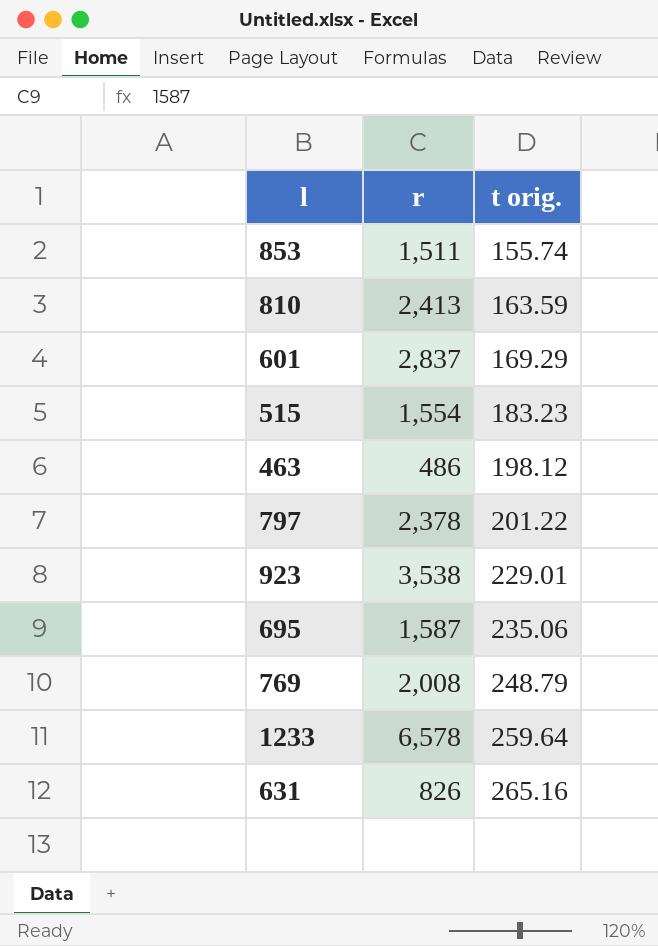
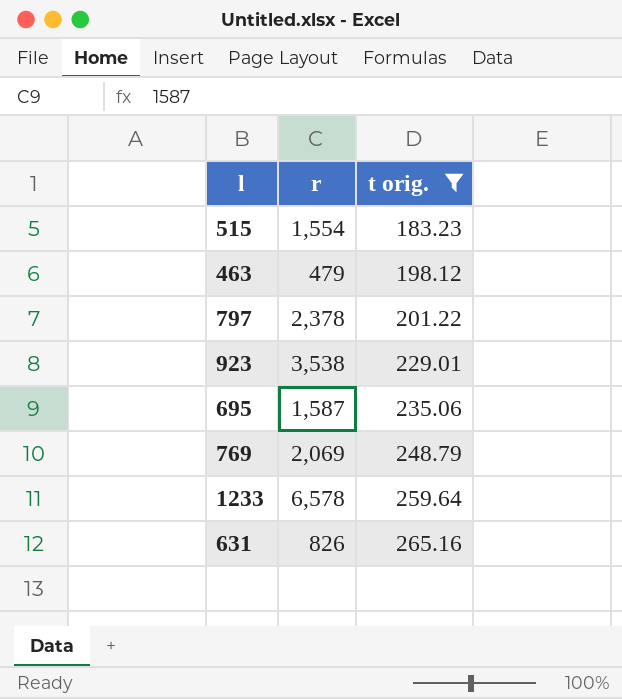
filter: none -> t orig. >= 183.23
463 | r: 486 -> 479
769 | r: 2,008 -> 2,069

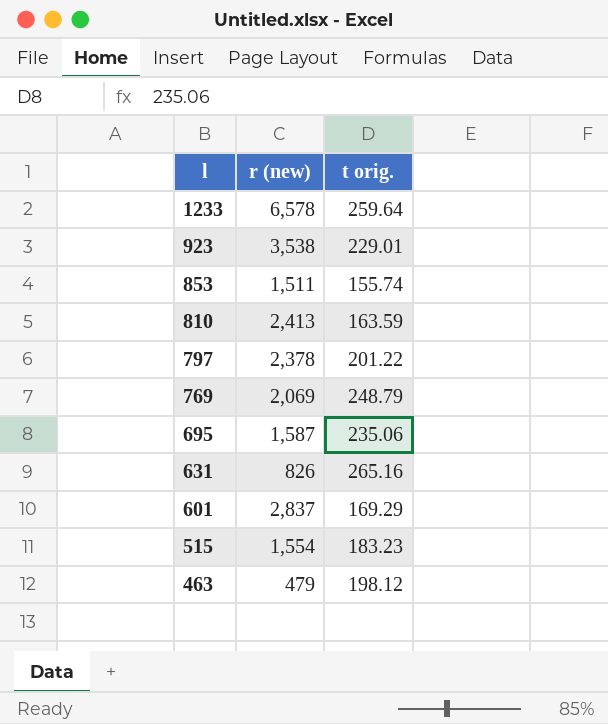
filter: t orig. >= 183.23 -> none
row order: t orig. ascending -> l descending
column name: r -> r (new)

